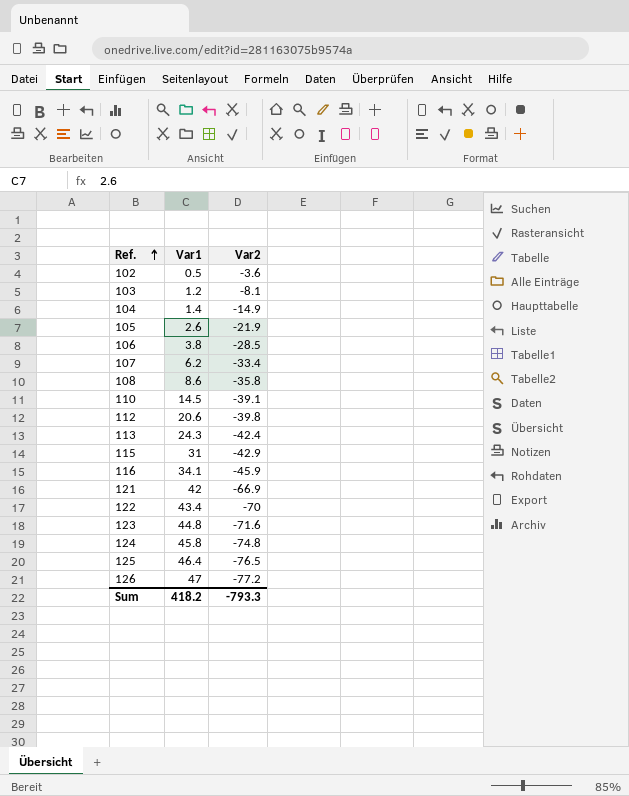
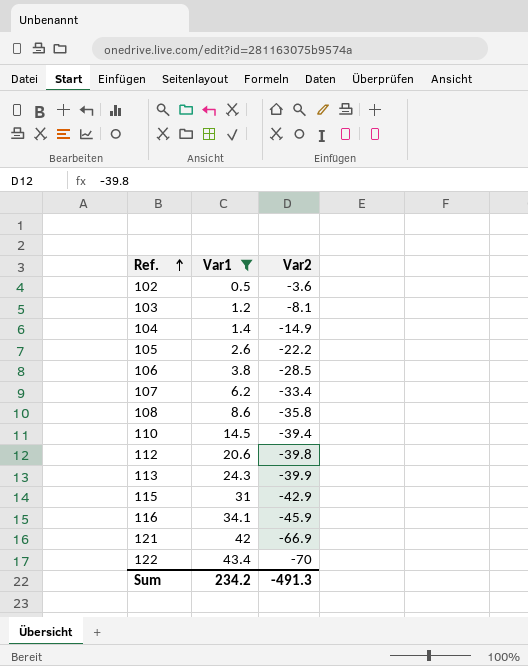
filter: none -> Var1 <= 43.4
105 | Var2: -21.9 -> -22.2
110 | Var2: -39.1 -> -39.4
113 | Var2: -42.4 -> -39.9
Sum | Var1: 418.2 -> 234.2
Sum | Var2: -793.3 -> -491.3

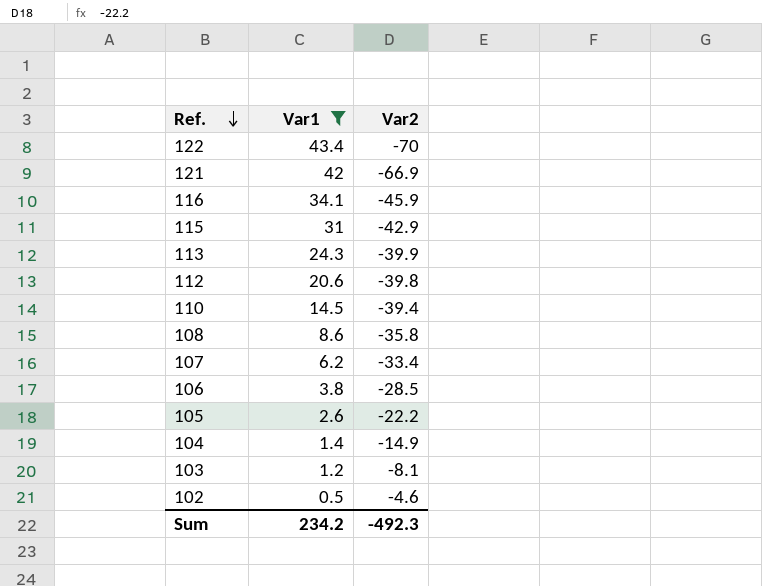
row order: Ref. ascending -> Ref. descending
102 | Var2: -3.6 -> -4.6
Sum | Var2: -491.3 -> -492.3

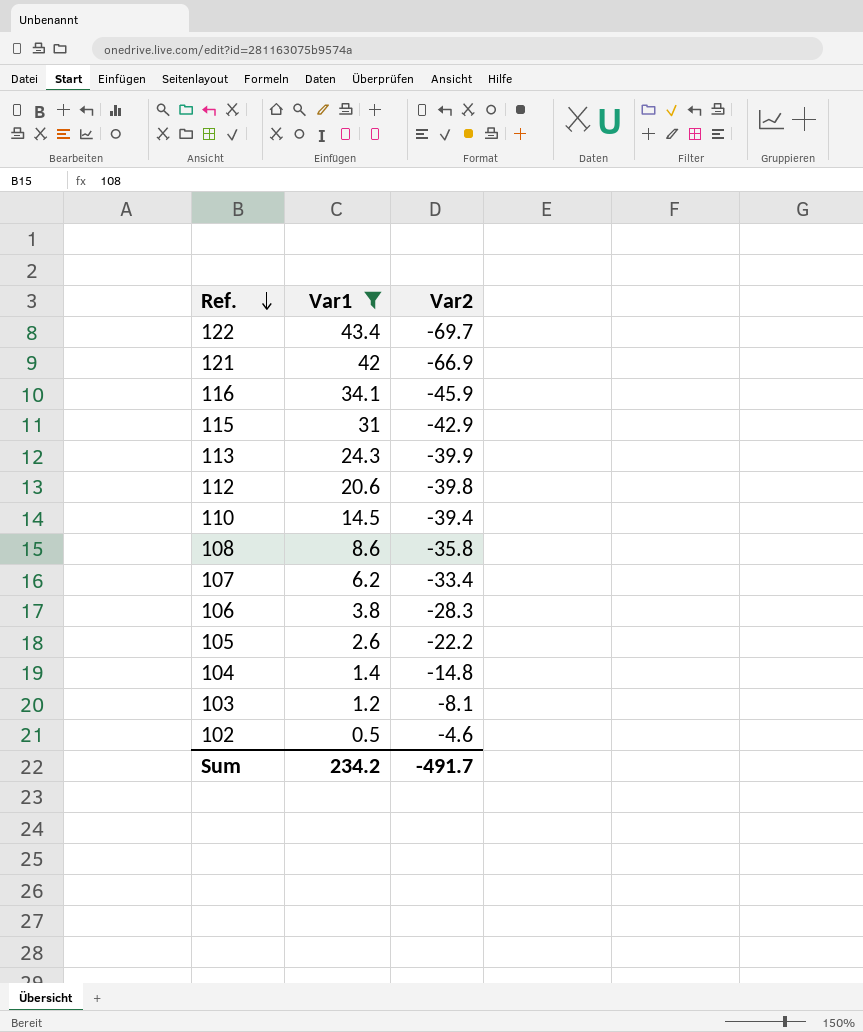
122 | Var2: -70 -> -69.7
106 | Var2: -28.5 -> -28.3
104 | Var2: -14.9 -> -14.8
Sum | Var2: -492.3 -> -491.7

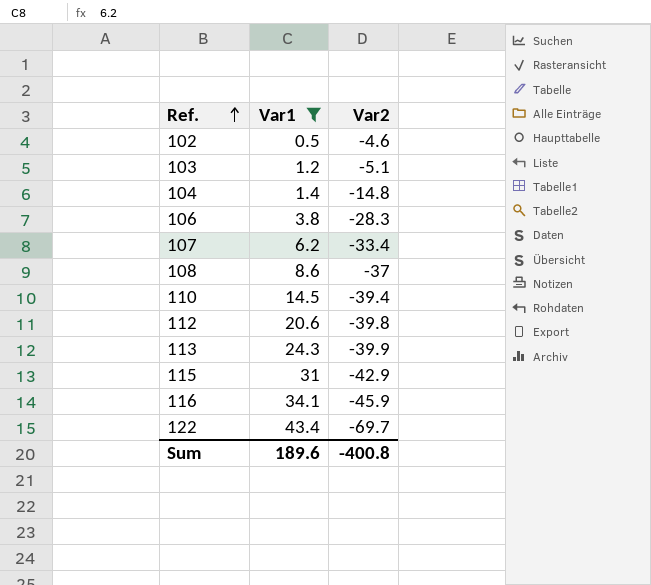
row order: Ref. descending -> Ref. ascending
row 121: 42 | -66.9 -> none
row 105: 2.6 | -22.2 -> none
103 | Var2: -8.1 -> -5.1
108 | Var2: -35.8 -> -37
Sum | Var1: 234.2 -> 189.6
Sum | Var2: -491.7 -> -400.8

